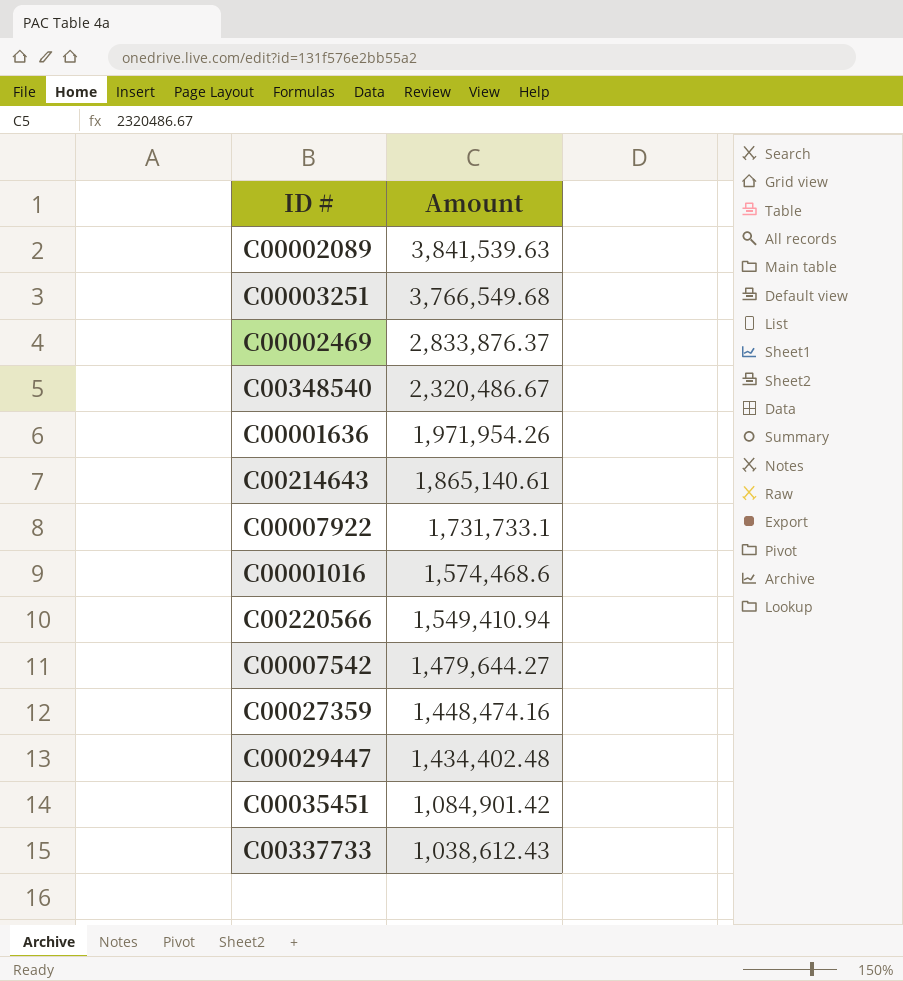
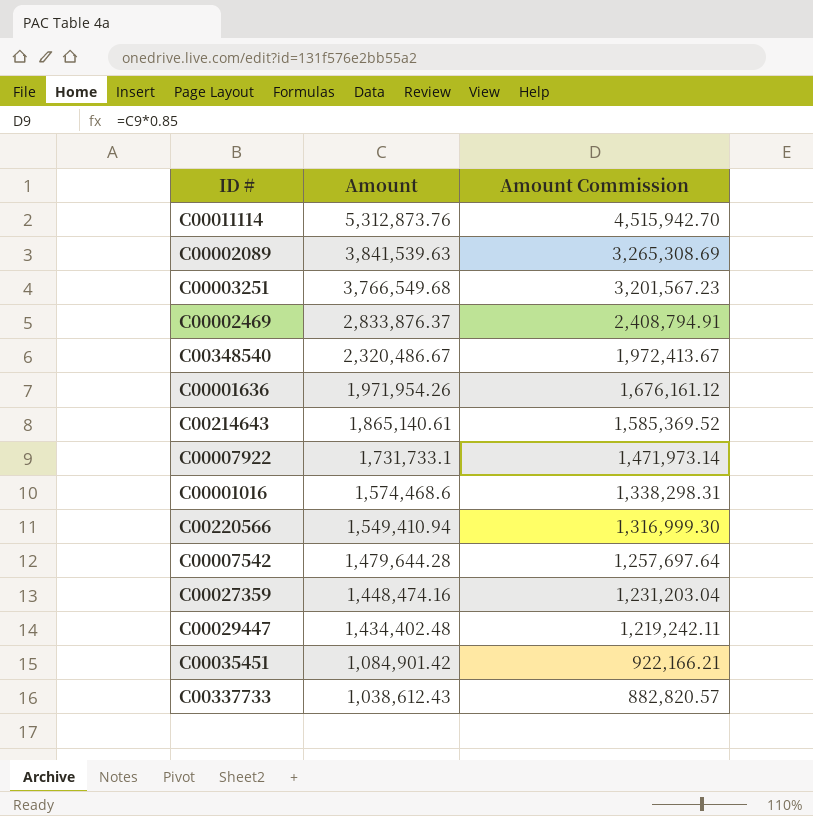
column Amount Commission | formula: none -> [Amount] * 0.85
row C00011114: none -> 5,312,873.76 | 4,515,942.70
C00007542 | Amount: 1,479,644.27 -> 1,479,644.28

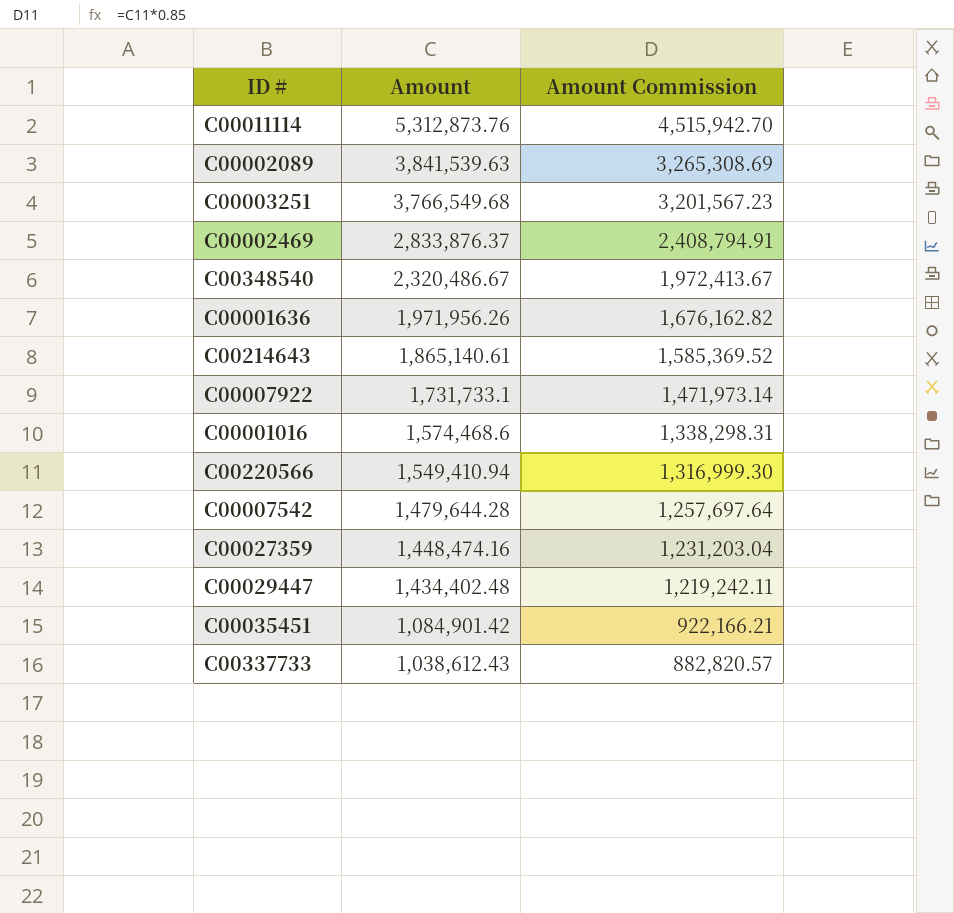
C00001636 | Amount: 1,971,954.26 -> 1,971,956.26
C00001636 | Amount Commission: 1,676,161.12 -> 1,676,162.82

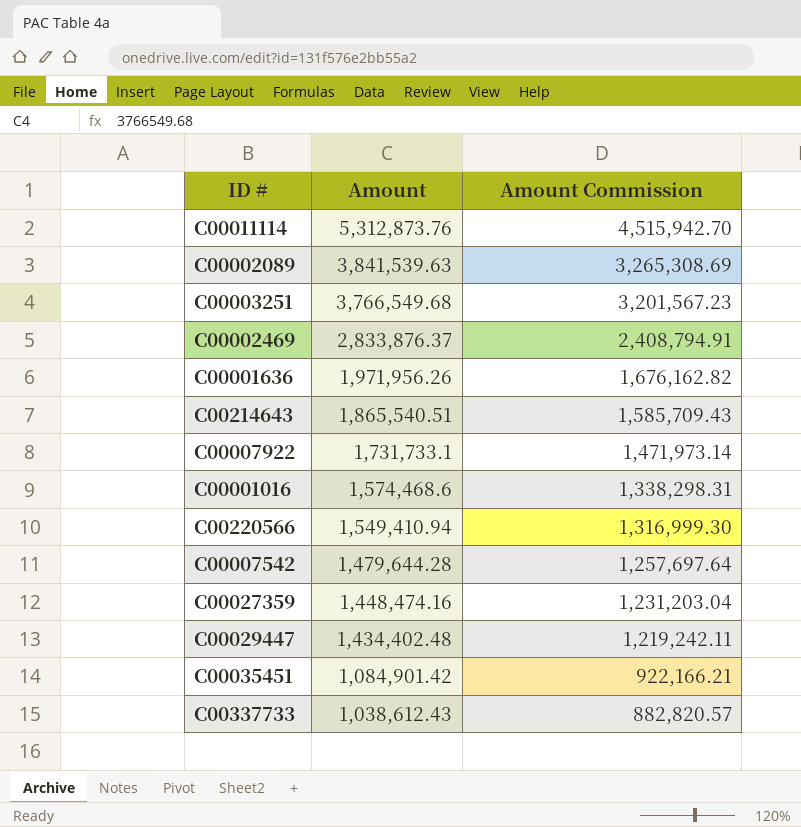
row C00348540: 2,320,486.67 | 1,972,413.67 -> none
C00214643 | Amount: 1,865,140.61 -> 1,865,540.51
C00214643 | Amount Commission: 1,585,369.52 -> 1,585,709.43

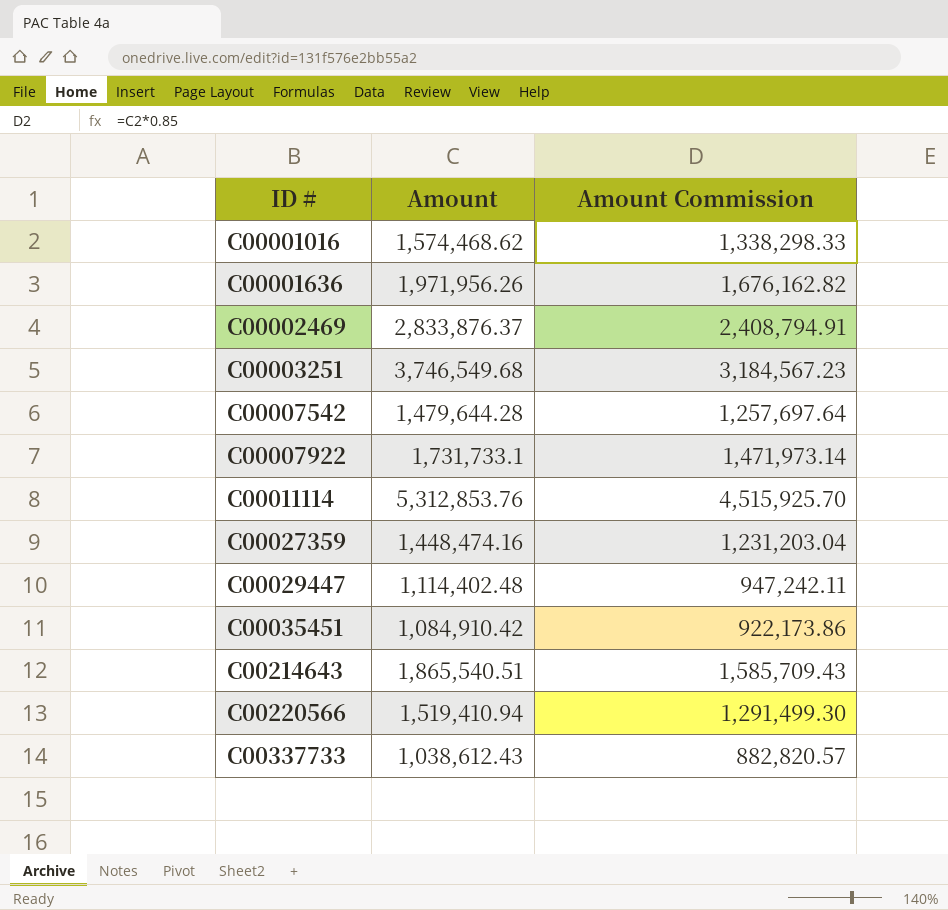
row order: Amount descending -> ID # ascending
row C00002089: 3,841,539.63 | 3,265,308.69 -> none
C00001016 | Amount: 1,574,468.6 -> 1,574,468.62
C00001016 | Amount Commission: 1,338,298.31 -> 1,338,298.33
C00003251 | Amount: 3,766,549.68 -> 3,746,549.68
C00003251 | Amount Commission: 3,201,567.23 -> 3,184,567.23
C00011114 | Amount: 5,312,873.76 -> 5,312,853.76
C00011114 | Amount Commission: 4,515,942.70 -> 4,515,925.70
C00029447 | Amount: 1,434,402.48 -> 1,114,402.48
C00029447 | Amount Commission: 1,219,242.11 -> 947,242.11
C00035451 | Amount: 1,084,901.42 -> 1,084,910.42
C00035451 | Amount Commission: 922,166.21 -> 922,173.86
C00220566 | Amount: 1,549,410.94 -> 1,519,410.94
C00220566 | Amount Commission: 1,316,999.30 -> 1,291,499.30

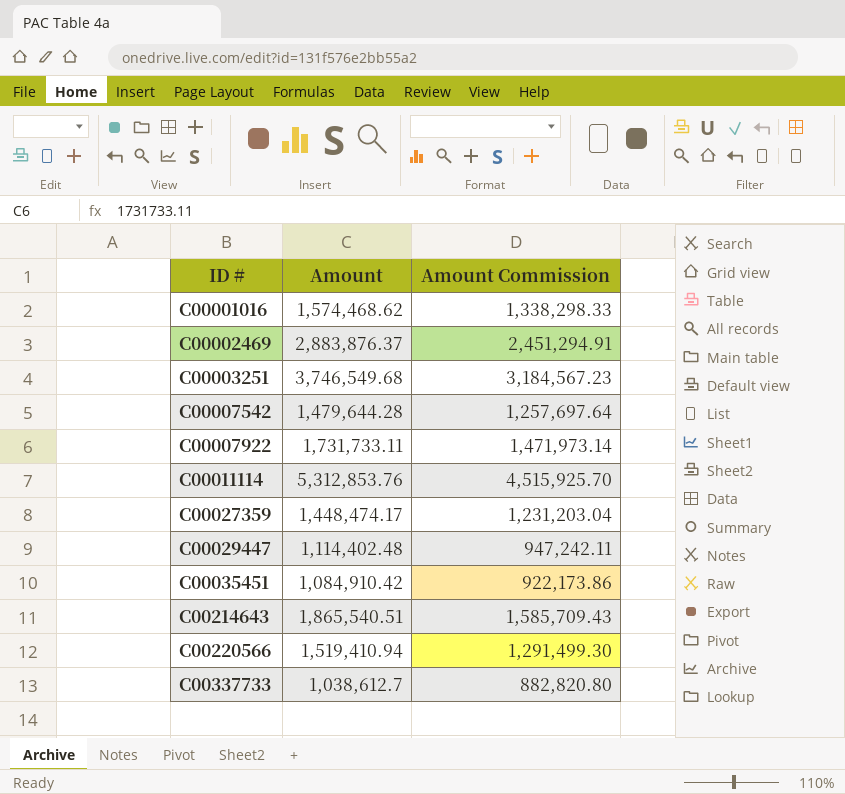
row C00001636: 1,971,956.26 | 1,676,162.82 -> none
C00002469 | Amount: 2,833,876.37 -> 2,883,876.37
C00002469 | Amount Commission: 2,408,794.91 -> 2,451,294.91
C00007922 | Amount: 1,731,733.1 -> 1,731,733.11
C00027359 | Amount: 1,448,474.16 -> 1,448,474.17
C00337733 | Amount: 1,038,612.43 -> 1,038,612.7
C00337733 | Amount Commission: 882,820.57 -> 882,820.80

